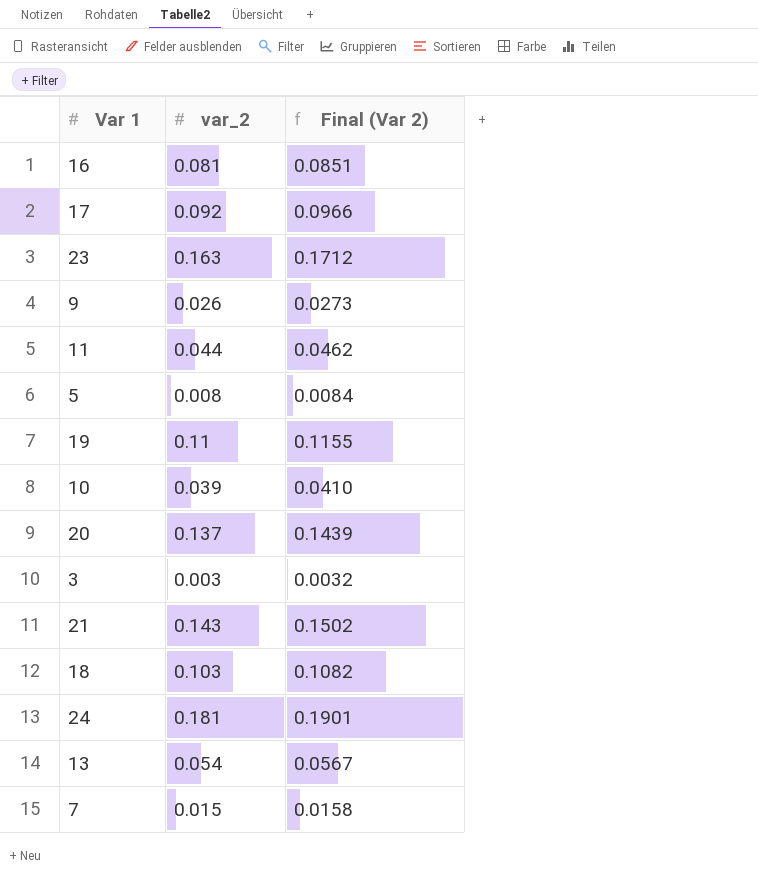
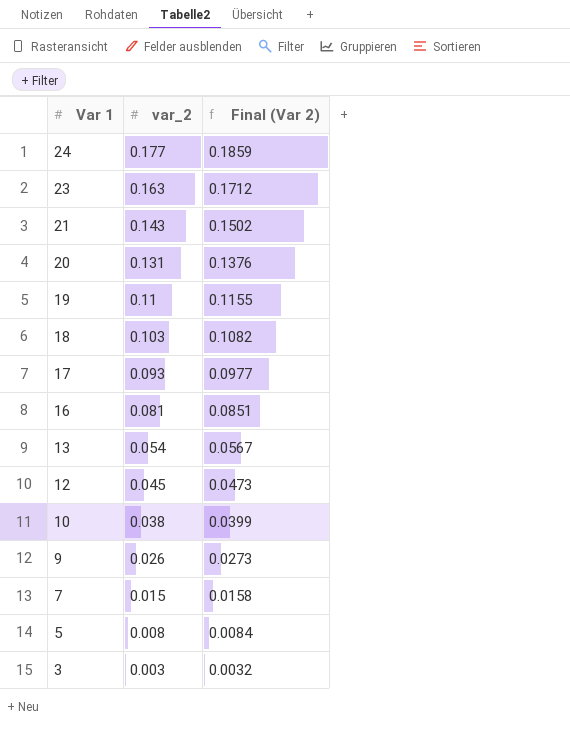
row order: none -> Var 1 descending
row 11: 0.044 | 0.0462 -> none
24 | var_2: 0.181 -> 0.177
24 | Final (Var 2): 0.1901 -> 0.1859
20 | var_2: 0.137 -> 0.131
20 | Final (Var 2): 0.1439 -> 0.1376
17 | var_2: 0.092 -> 0.093
17 | Final (Var 2): 0.0966 -> 0.0977
row 12: none -> 0.045 | 0.0473
10 | var_2: 0.039 -> 0.038
10 | Final (Var 2): 0.0410 -> 0.0399

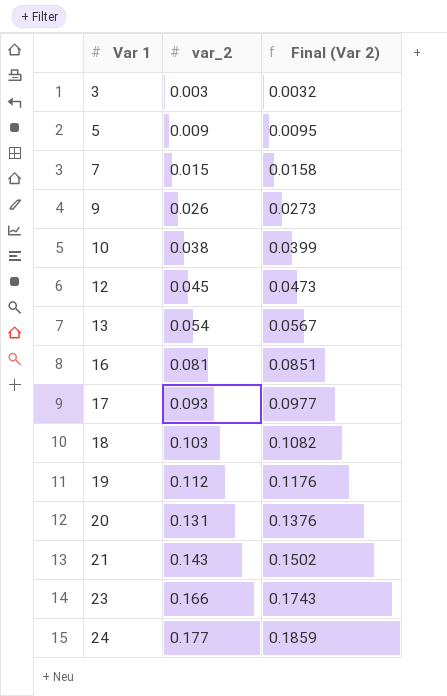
row order: Var 1 descending -> Var 1 ascending
5 | var_2: 0.008 -> 0.009
5 | Final (Var 2): 0.0084 -> 0.0095
19 | var_2: 0.11 -> 0.112
19 | Final (Var 2): 0.1155 -> 0.1176
23 | var_2: 0.163 -> 0.166
23 | Final (Var 2): 0.1712 -> 0.1743

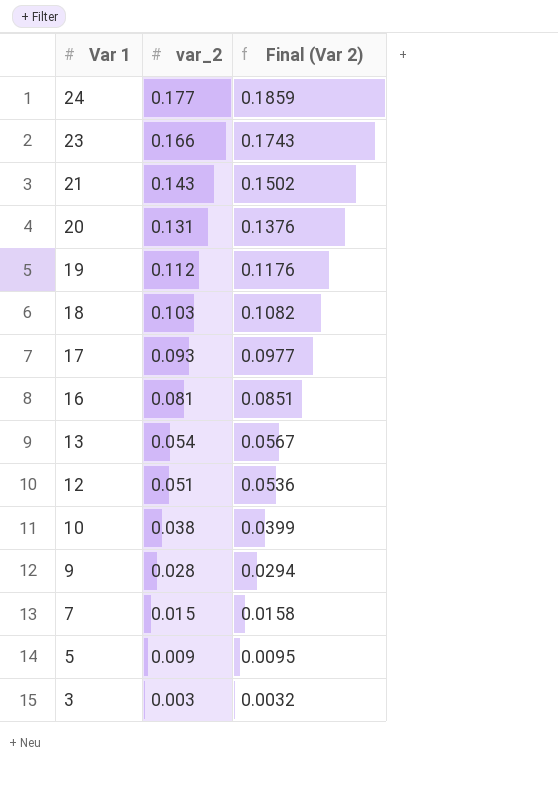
row order: Var 1 ascending -> Var 1 descending
12 | var_2: 0.045 -> 0.051
12 | Final (Var 2): 0.0473 -> 0.0536
9 | var_2: 0.026 -> 0.028
9 | Final (Var 2): 0.0273 -> 0.0294

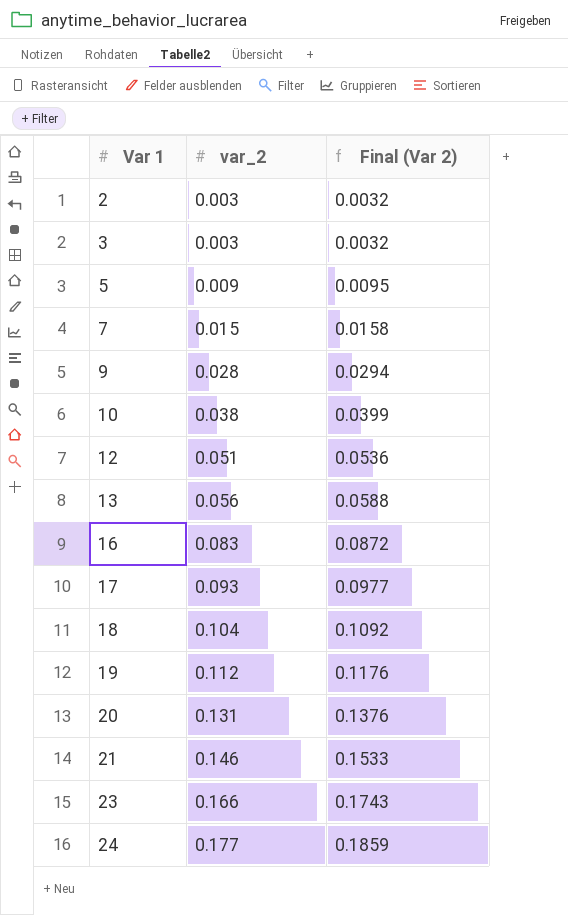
row order: Var 1 descending -> Var 1 ascending
row 2: none -> 0.003 | 0.0032
13 | var_2: 0.054 -> 0.056
13 | Final (Var 2): 0.0567 -> 0.0588
16 | var_2: 0.081 -> 0.083
16 | Final (Var 2): 0.0851 -> 0.0872
18 | var_2: 0.103 -> 0.104
18 | Final (Var 2): 0.1082 -> 0.1092
21 | var_2: 0.143 -> 0.146
21 | Final (Var 2): 0.1502 -> 0.1533

